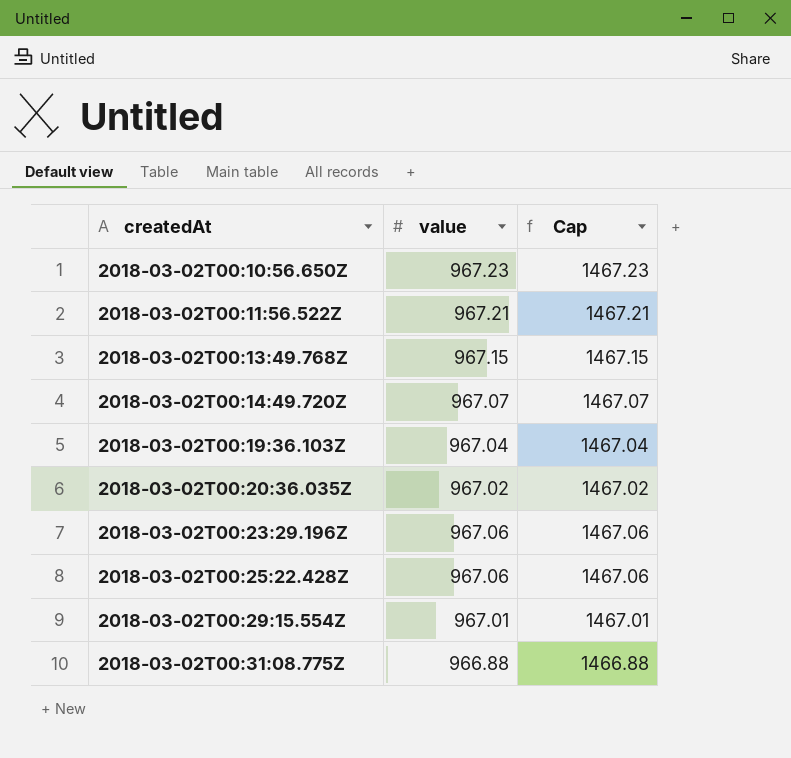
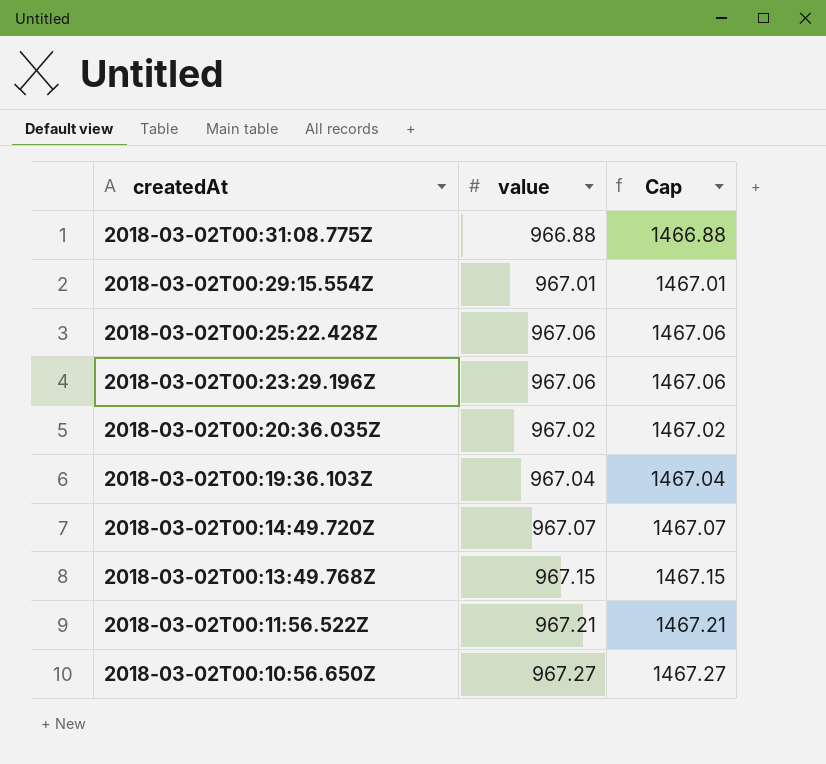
row order: createdAt ascending -> createdAt descending
2018-03-02T00:10:56.650Z | value: 967.23 -> 967.27
2018-03-02T00:10:56.650Z | Cap: 1467.23 -> 1467.27

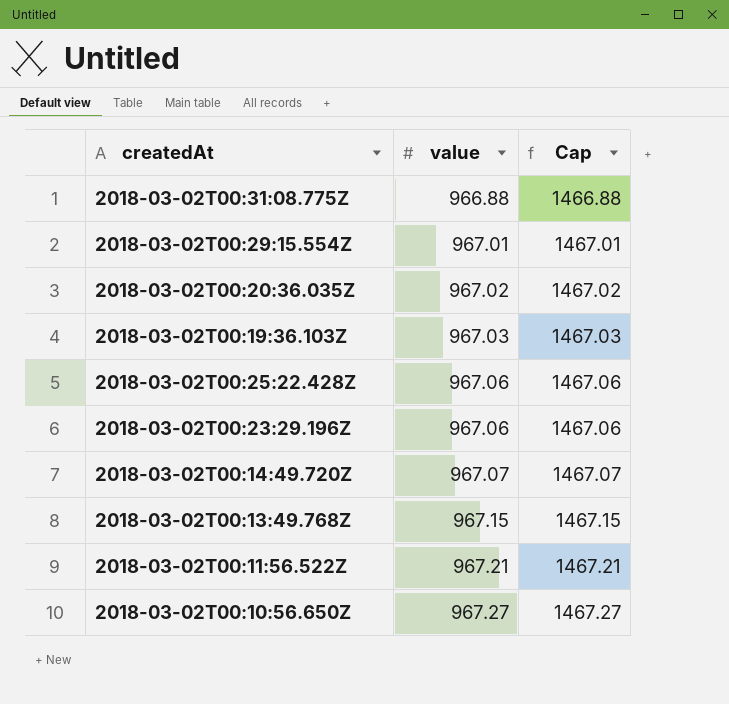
row order: createdAt descending -> value ascending
2018-03-02T00:19:36.103Z | value: 967.04 -> 967.03
2018-03-02T00:19:36.103Z | Cap: 1467.04 -> 1467.03

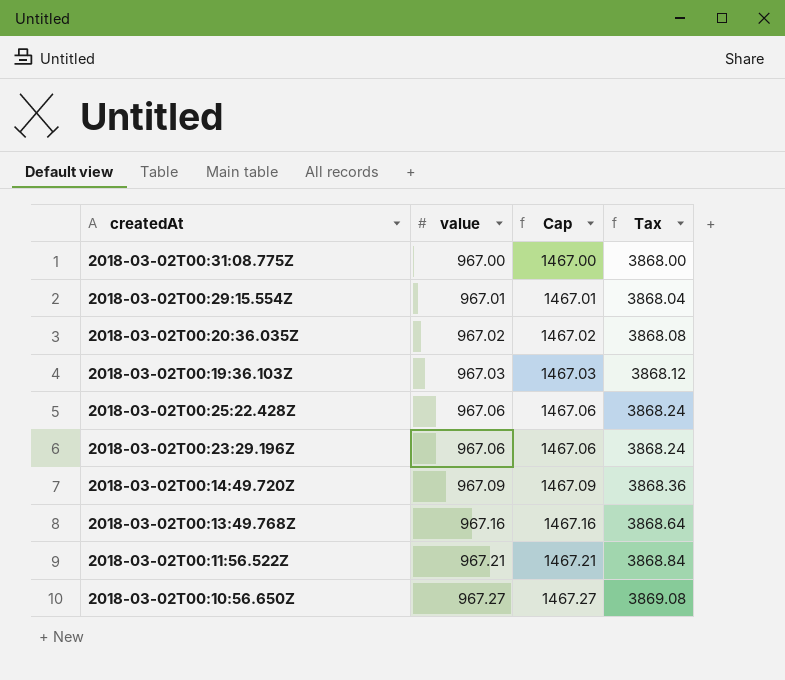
column Tax | formula: none -> [value] * 4
2018-03-02T00:31:08.775Z | value: 966.88 -> 967.00
2018-03-02T00:31:08.775Z | Cap: 1466.88 -> 1467.00
2018-03-02T00:14:49.720Z | value: 967.07 -> 967.09
2018-03-02T00:14:49.720Z | Cap: 1467.07 -> 1467.09
2018-03-02T00:13:49.768Z | value: 967.15 -> 967.16
2018-03-02T00:13:49.768Z | Cap: 1467.15 -> 1467.16

